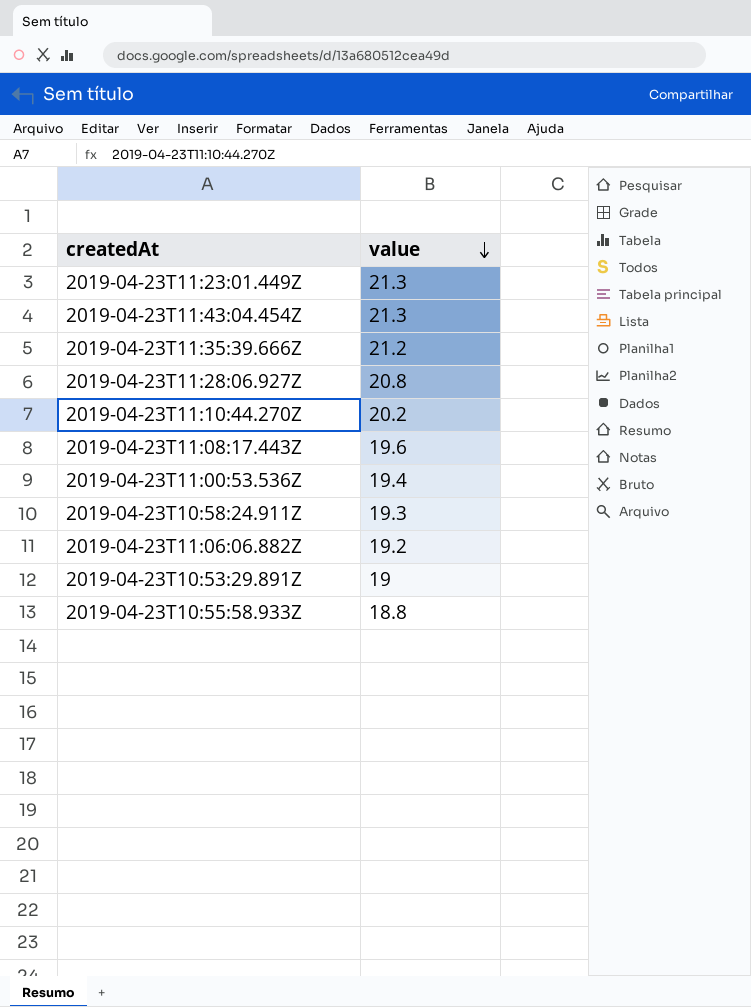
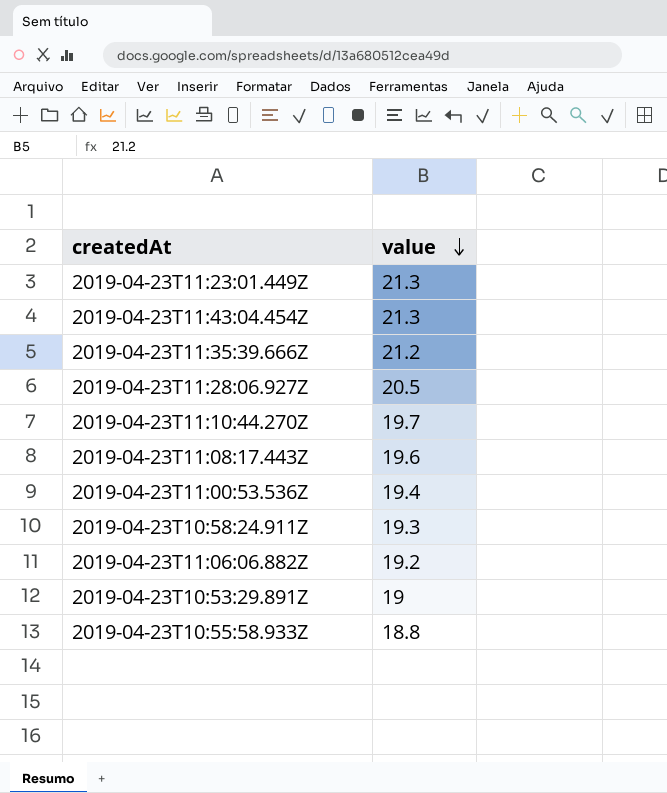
2019-04-23T11:28:06.927Z | value: 20.8 -> 20.5
2019-04-23T11:10:44.270Z | value: 20.2 -> 19.7

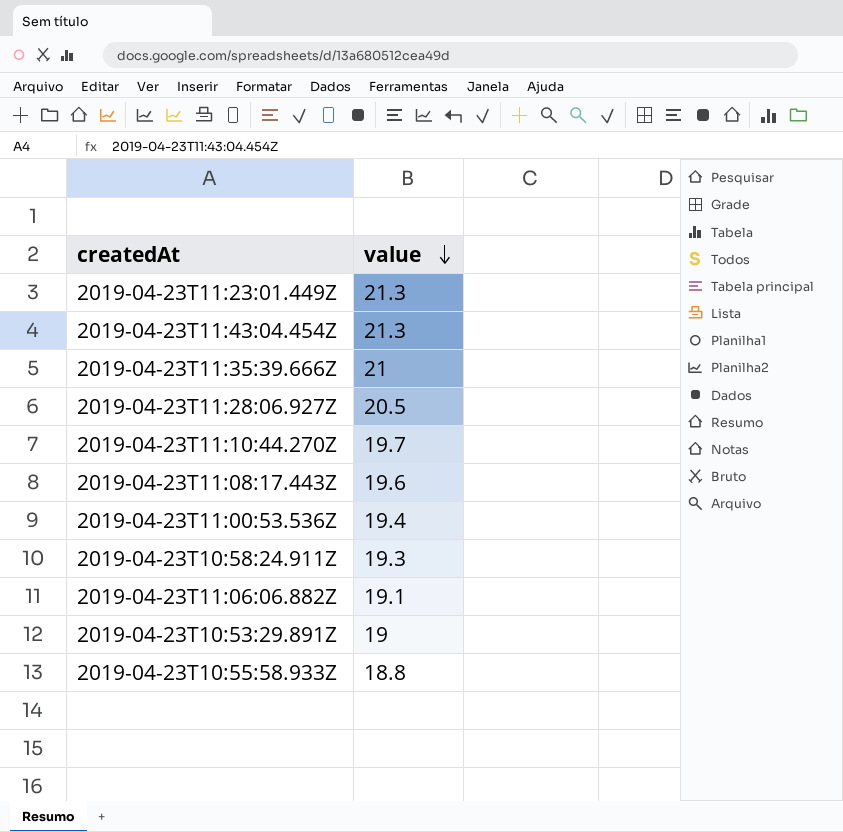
2019-04-23T11:35:39.666Z | value: 21.2 -> 21
2019-04-23T11:06:06.882Z | value: 19.2 -> 19.1

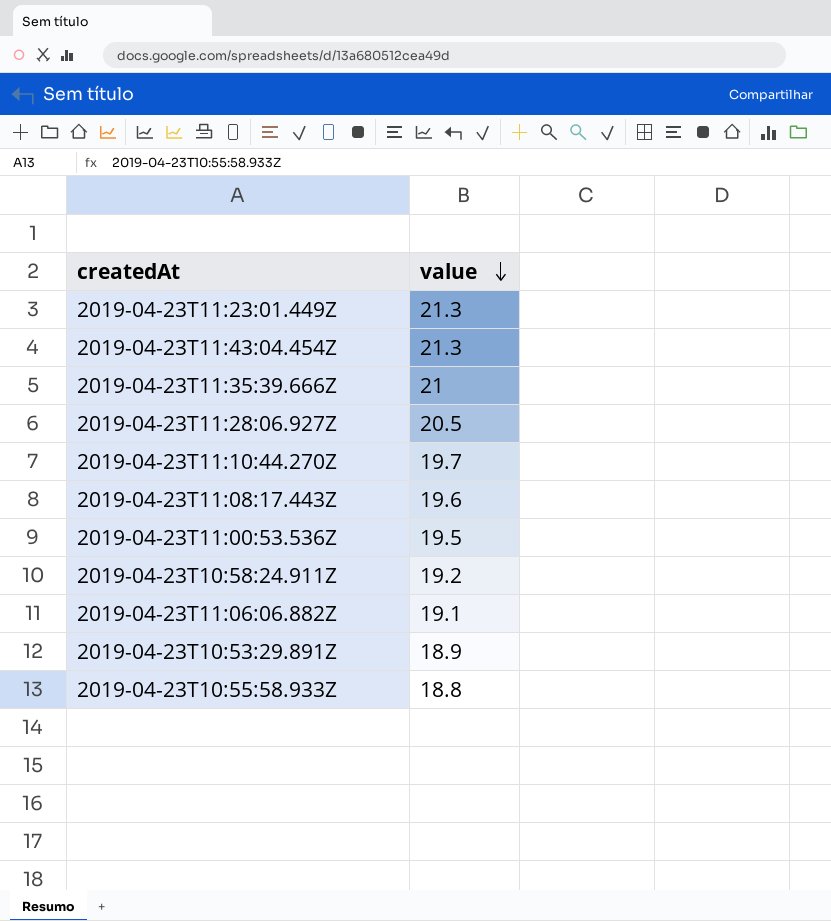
2019-04-23T11:00:53.536Z | value: 19.4 -> 19.5
2019-04-23T10:58:24.911Z | value: 19.3 -> 19.2
2019-04-23T10:53:29.891Z | value: 19 -> 18.9

